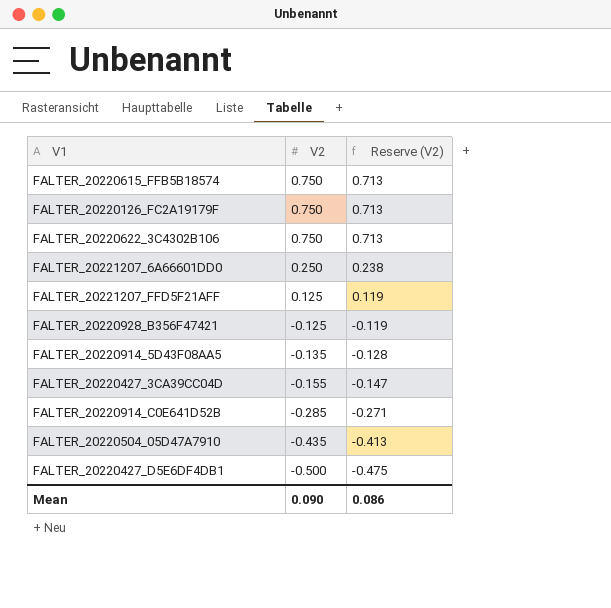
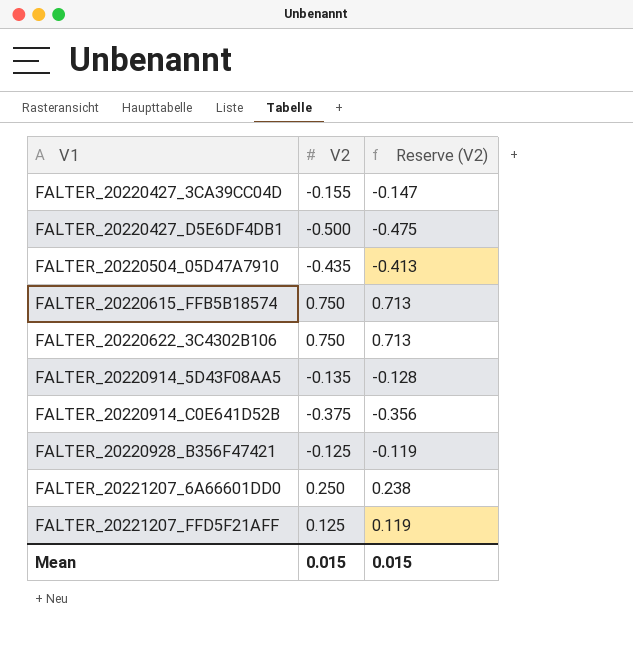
row order: V2 descending -> V1 ascending
row FALTER_20220126_FC2A19179F: 0.750 | 0.713 -> none
FALTER_20220914_C0E641D52B | V2: -0.285 -> -0.375
FALTER_20220914_C0E641D52B | Reserve (V2): -0.271 -> -0.356
Mean | V2: 0.090 -> 0.015
Mean | Reserve (V2): 0.086 -> 0.015

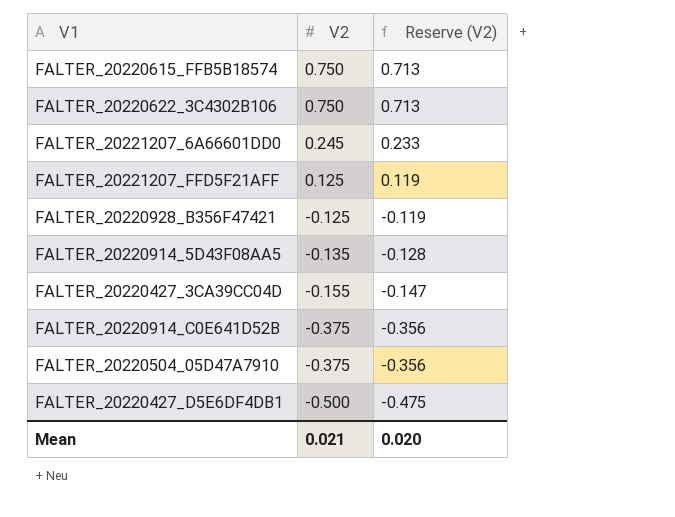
row order: V1 ascending -> V2 descending
FALTER_20221207_6A66601DD0 | V2: 0.250 -> 0.245
FALTER_20221207_6A66601DD0 | Reserve (V2): 0.238 -> 0.233
FALTER_20220504_05D47A7910 | V2: -0.435 -> -0.375
FALTER_20220504_05D47A7910 | Reserve (V2): -0.413 -> -0.356
Mean | V2: 0.015 -> 0.021
Mean | Reserve (V2): 0.015 -> 0.020

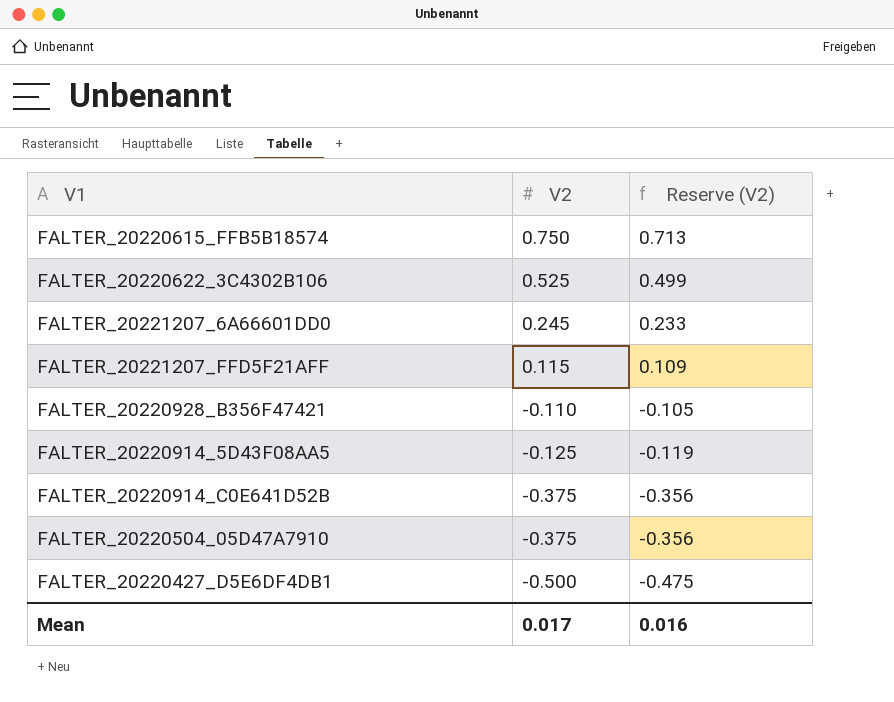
row FALTER_20220427_3CA39CC04D: -0.155 | -0.147 -> none
FALTER_20220622_3C4302B106 | V2: 0.750 -> 0.525
FALTER_20220622_3C4302B106 | Reserve (V2): 0.713 -> 0.499
FALTER_20221207_FFD5F21AFF | V2: 0.125 -> 0.115
FALTER_20221207_FFD5F21AFF | Reserve (V2): 0.119 -> 0.109
FALTER_20220928_B356F47421 | V2: -0.125 -> -0.110
FALTER_20220928_B356F47421 | Reserve (V2): -0.119 -> -0.105
FALTER_20220914_5D43F08AA5 | V2: -0.135 -> -0.125
FALTER_20220914_5D43F08AA5 | Reserve (V2): -0.128 -> -0.119
Mean | V2: 0.021 -> 0.017
Mean | Reserve (V2): 0.020 -> 0.016

